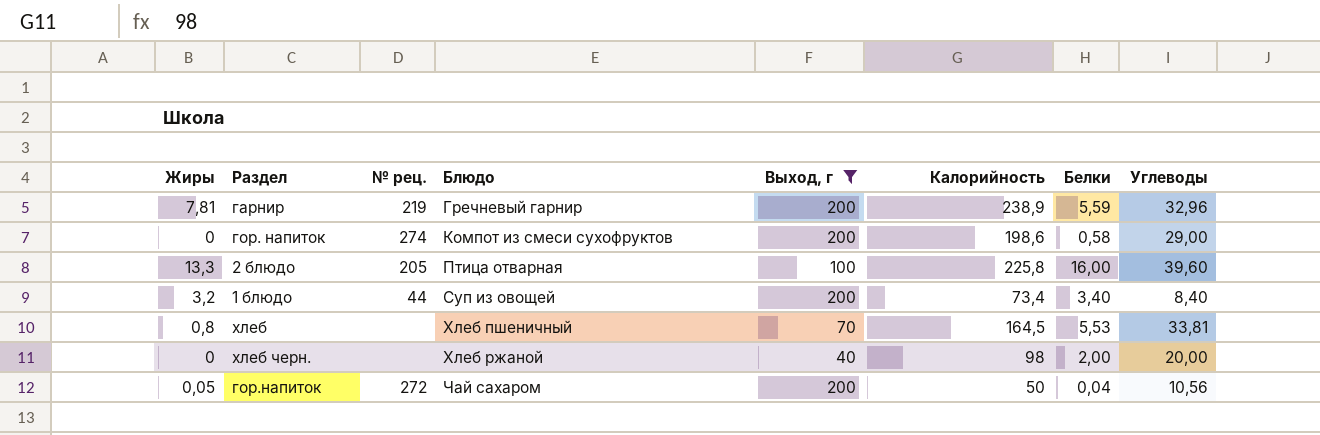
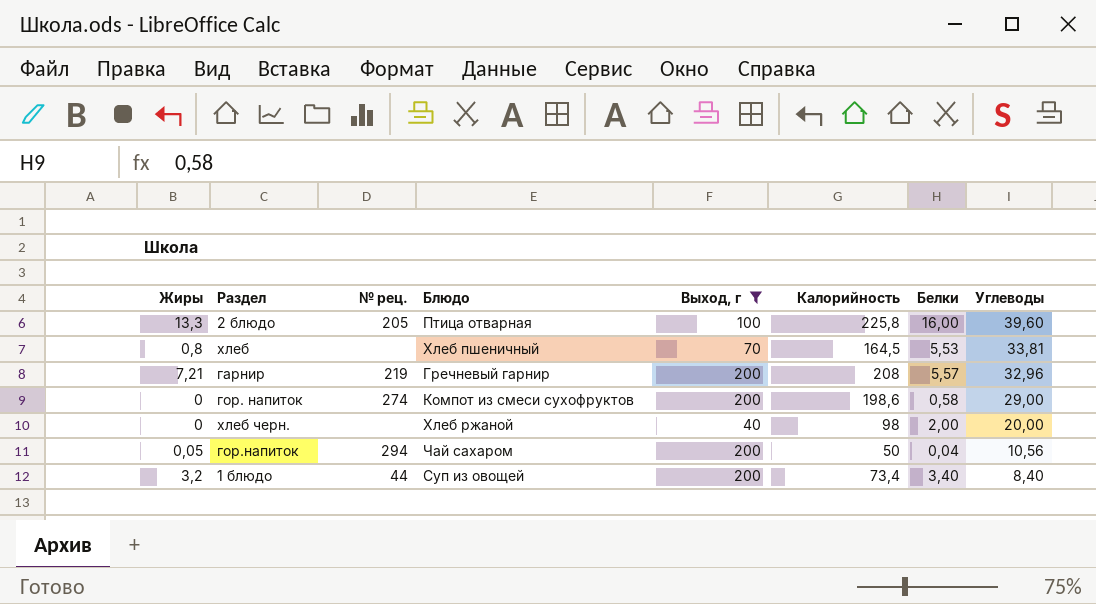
row order: Блюдо ascending -> Углеводы descending
гарнир | Жиры: 7,81 -> 7,21
гарнир | Калорийность: 238,9 -> 208
гарнир | Белки: 5,59 -> 5,57
гор.напиток | № рец.: 272 -> 294

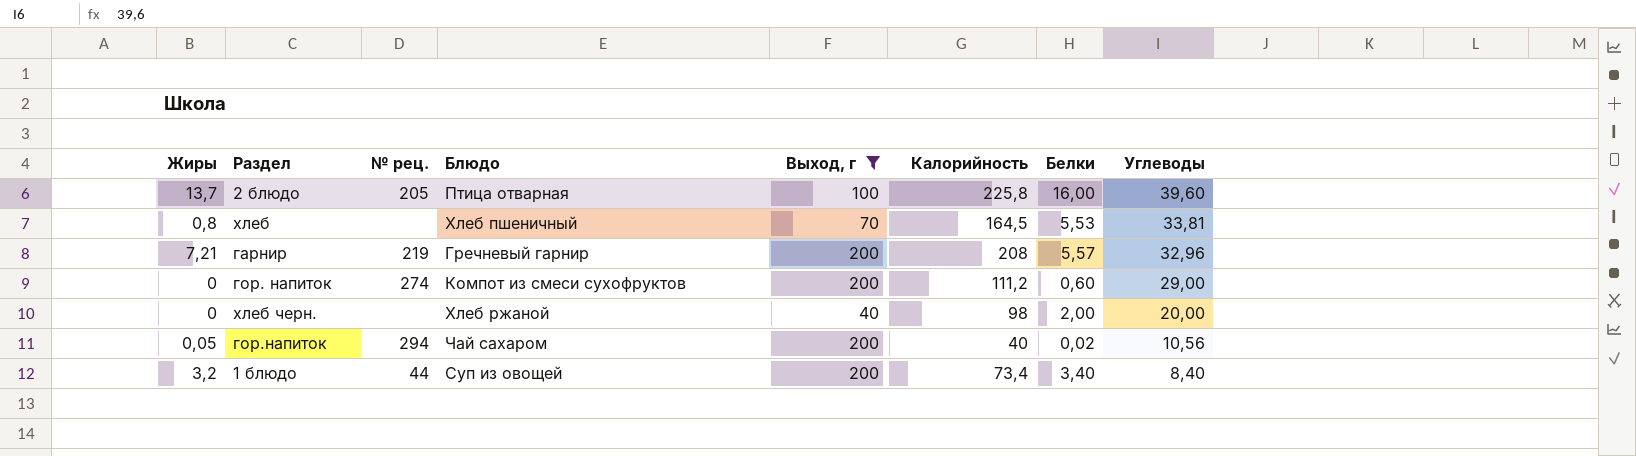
2 блюдо | Жиры: 13,3 -> 13,7
гор. напиток | Калорийность: 198,6 -> 111,2
гор. напиток | Белки: 0,58 -> 0,60
гор.напиток | Калорийность: 50 -> 40
гор.напиток | Белки: 0,04 -> 0,02

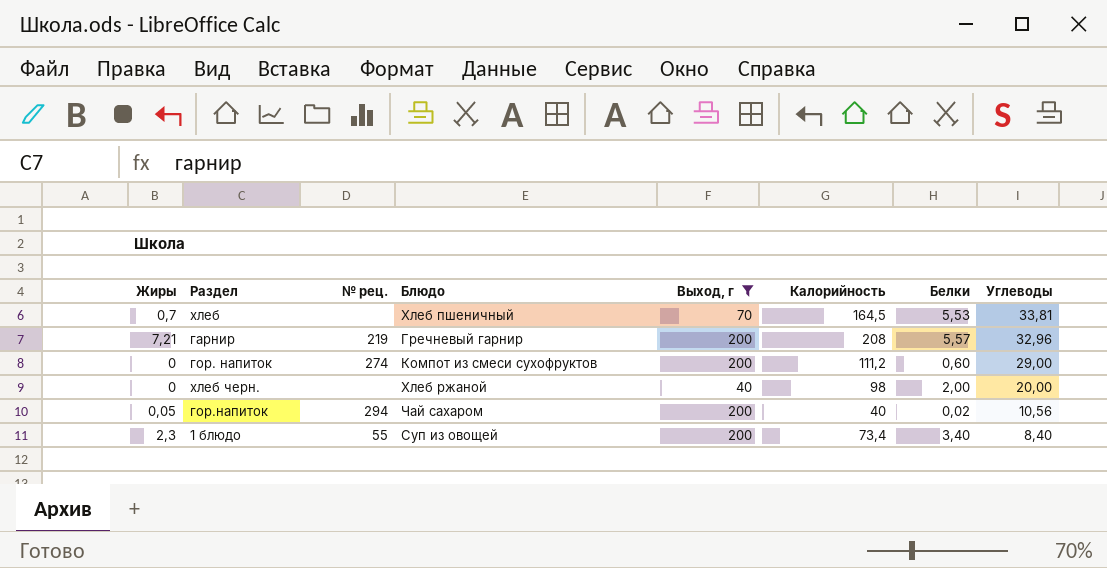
row 2 блюдо: 13,7 | 205 | Птица отварная | 100 | 225,8 | 16,00 | 39,60 -> none
хлеб | Жиры: 0,8 -> 0,7
1 блюдо | Жиры: 3,2 -> 2,3
1 блюдо | № рец.: 44 -> 55

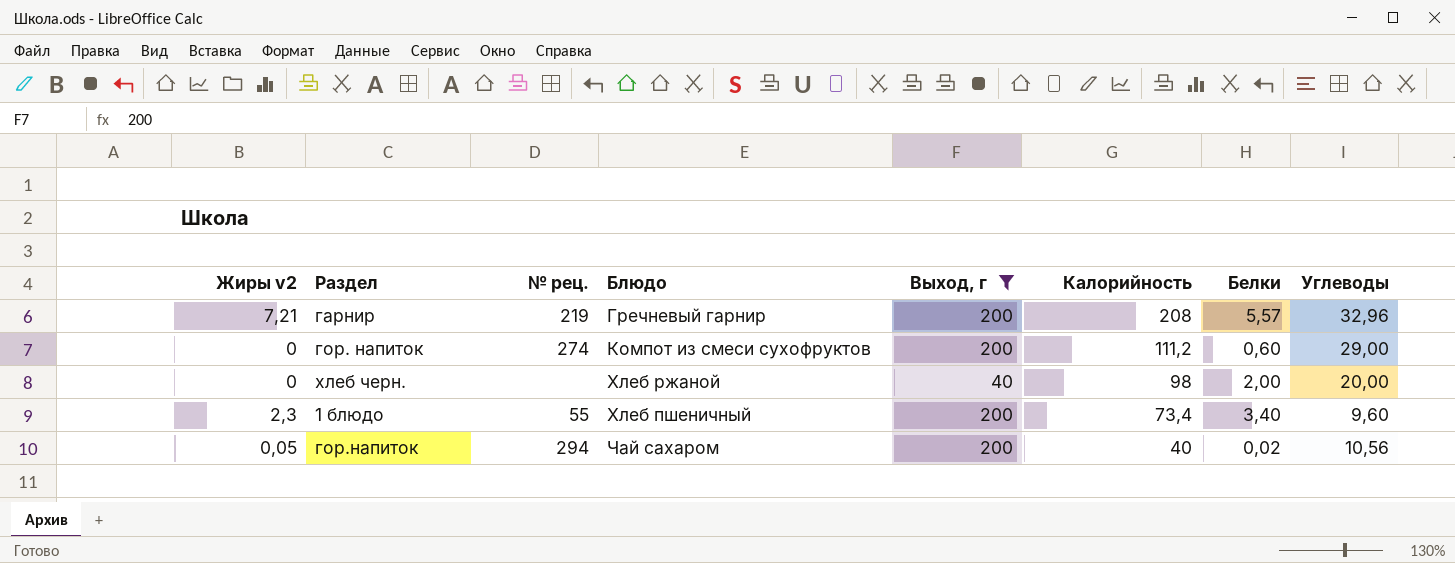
row order: Углеводы descending -> Калорийность descending
column name: Жиры -> Жиры v2
row хлеб: 0,7 | none | Хлеб пшеничный | 70 | 164,5 | 5,53 | 33,81 -> none
1 блюдо | Блюдо: Суп из овощей -> Хлеб пшеничный
1 блюдо | Углеводы: 8,40 -> 9,60

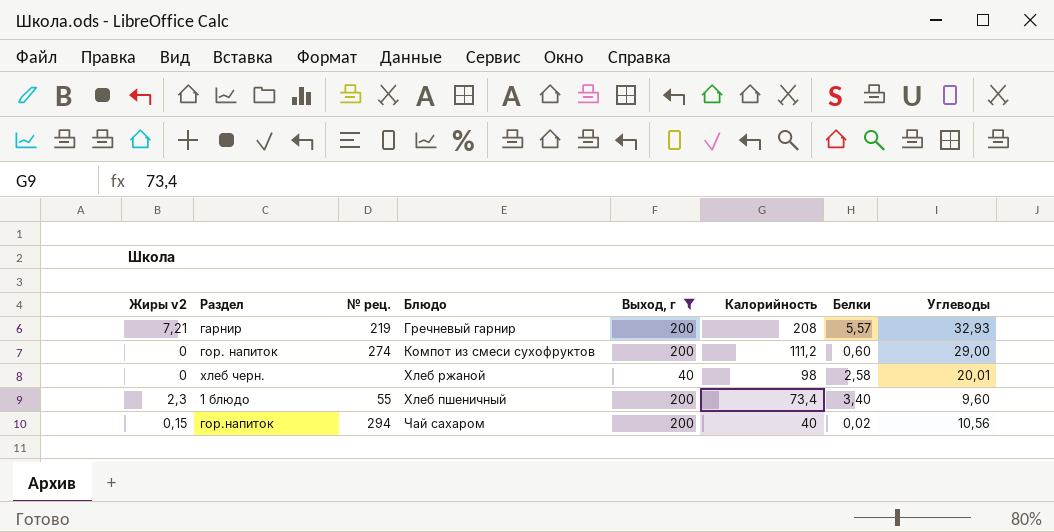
гарнир | Углеводы: 32,96 -> 32,93
хлеб черн. | Белки: 2,00 -> 2,58
хлеб черн. | Углеводы: 20,00 -> 20,01
гор.напиток | Жиры v2: 0,05 -> 0,15

